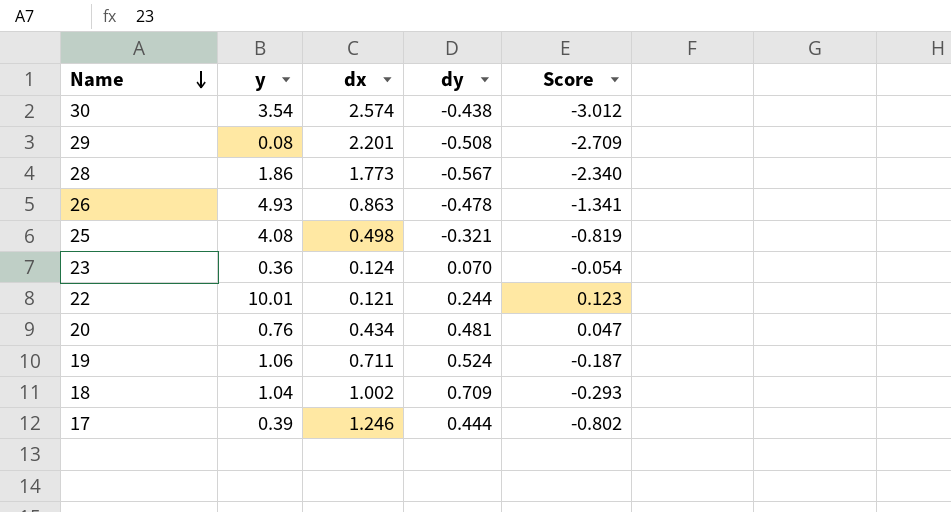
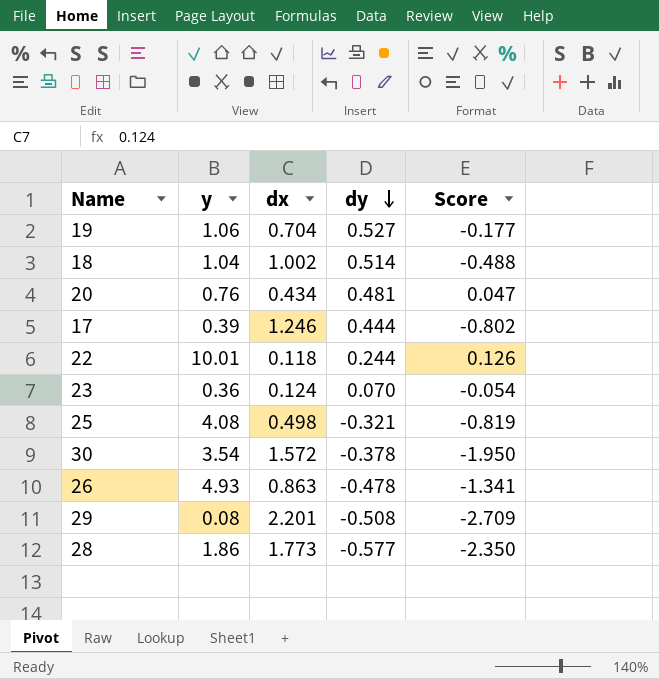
row order: Name descending -> dy descending
19 | dx: 0.711 -> 0.704
19 | dy: 0.524 -> 0.527
19 | Score: -0.187 -> -0.177
18 | dy: 0.709 -> 0.514
18 | Score: -0.293 -> -0.488
22 | dx: 0.121 -> 0.118
22 | Score: 0.123 -> 0.126
30 | dx: 2.574 -> 1.572
30 | dy: -0.438 -> -0.378
30 | Score: -3.012 -> -1.950
28 | dy: -0.567 -> -0.577
28 | Score: -2.340 -> -2.350

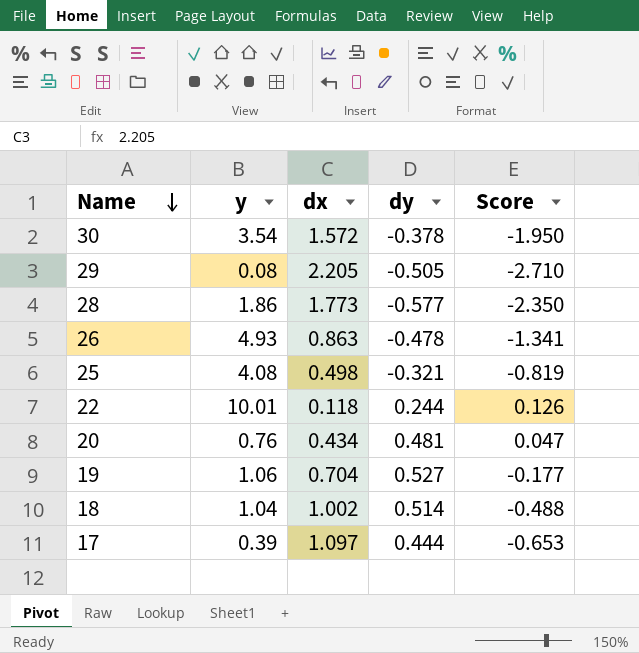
row order: dy descending -> Name descending
row 23: 0.36 | 0.124 | 0.070 | -0.054 -> none
29 | dx: 2.201 -> 2.205
29 | dy: -0.508 -> -0.505
29 | Score: -2.709 -> -2.710
17 | dx: 1.246 -> 1.097
17 | Score: -0.802 -> -0.653

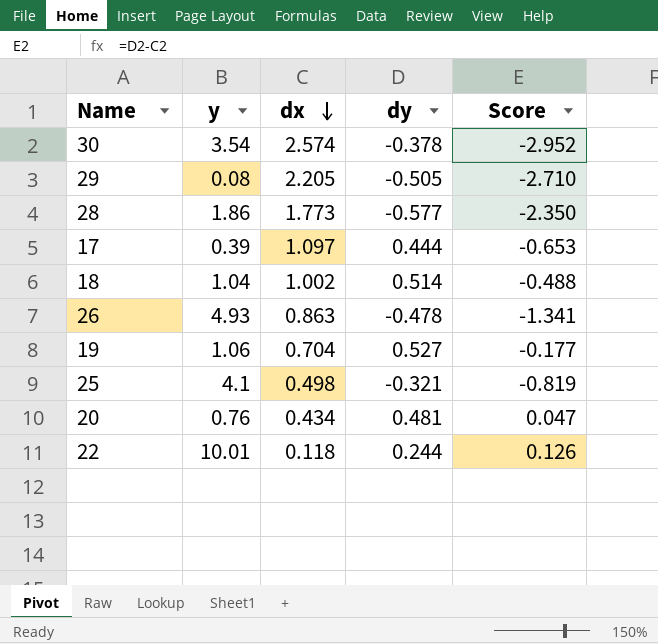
row order: Name descending -> dx descending
30 | dx: 1.572 -> 2.574
30 | Score: -1.950 -> -2.952
25 | y: 4.08 -> 4.1

